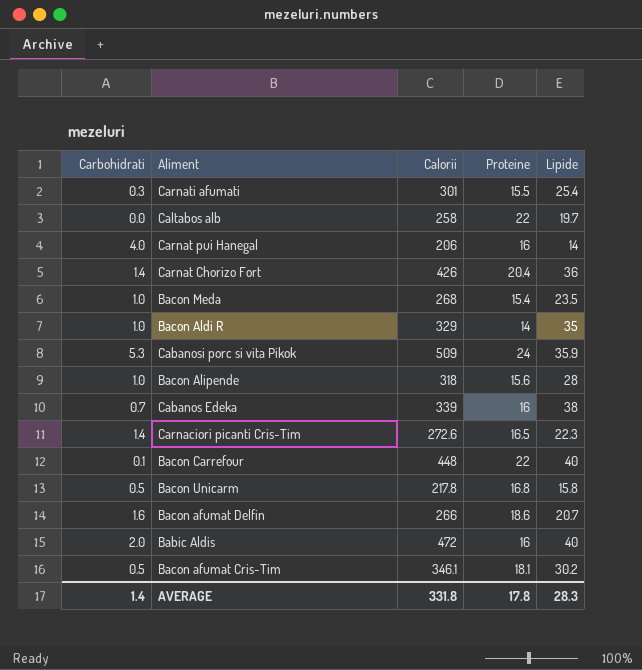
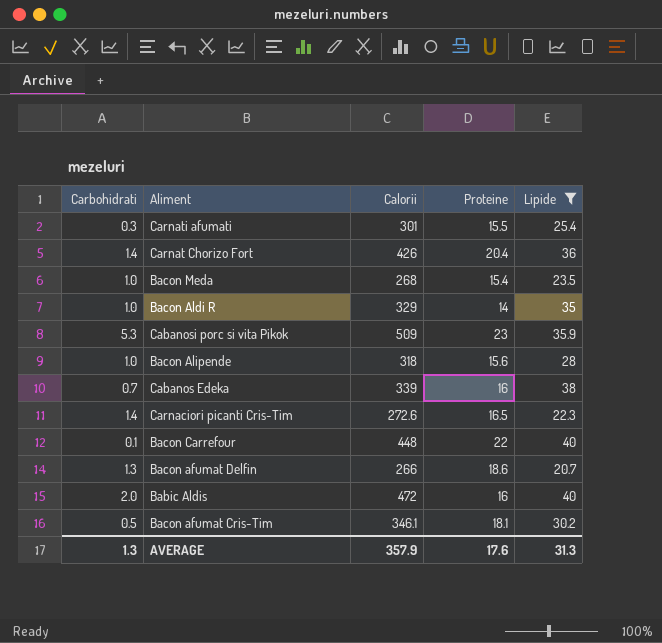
filter: none -> Lipide >= 20.7
Cabanosi porc si vita Pikok | Proteine: 24 -> 23
Bacon afumat Delfin | Carbohidrati: 1.6 -> 1.3
AVERAGE | Carbohidrati: 1.4 -> 1.3
AVERAGE | Calorii: 331.8 -> 357.9
AVERAGE | Proteine: 17.8 -> 17.6
AVERAGE | Lipide: 28.3 -> 31.3

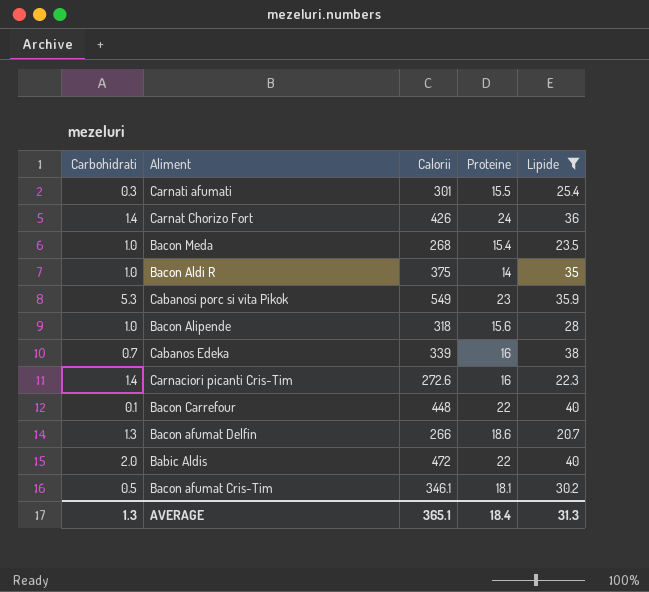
Carnat Chorizo Fort | Proteine: 20.4 -> 24
Bacon Aldi R | Calorii: 329 -> 375
Cabanosi porc si vita Pikok | Calorii: 509 -> 549
Carnaciori picanti Cris-Tim | Proteine: 16.5 -> 16
Babic Aldis | Proteine: 16 -> 22
AVERAGE | Calorii: 357.9 -> 365.1
AVERAGE | Proteine: 17.6 -> 18.4

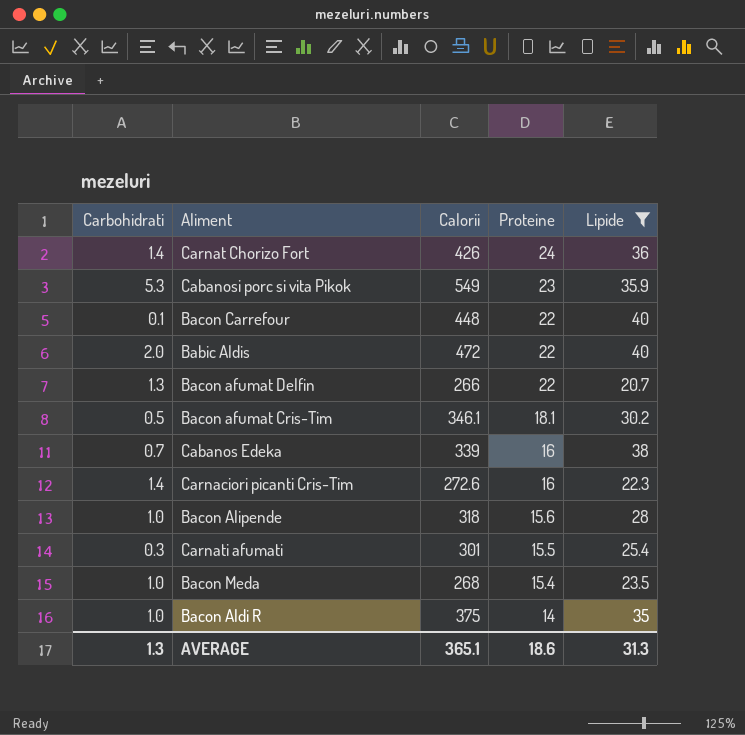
row order: none -> Proteine descending
Bacon afumat Delfin | Proteine: 18.6 -> 22
AVERAGE | Proteine: 18.4 -> 18.6

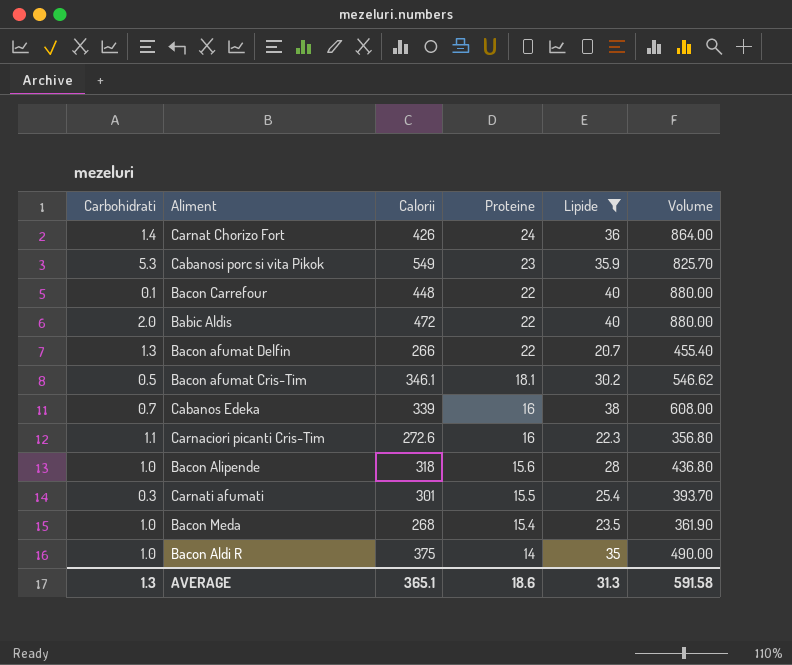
column Volume | formula: none -> [Proteine] * [Lipide]
Carnaciori picanti Cris-Tim | Carbohidrati: 1.4 -> 1.1

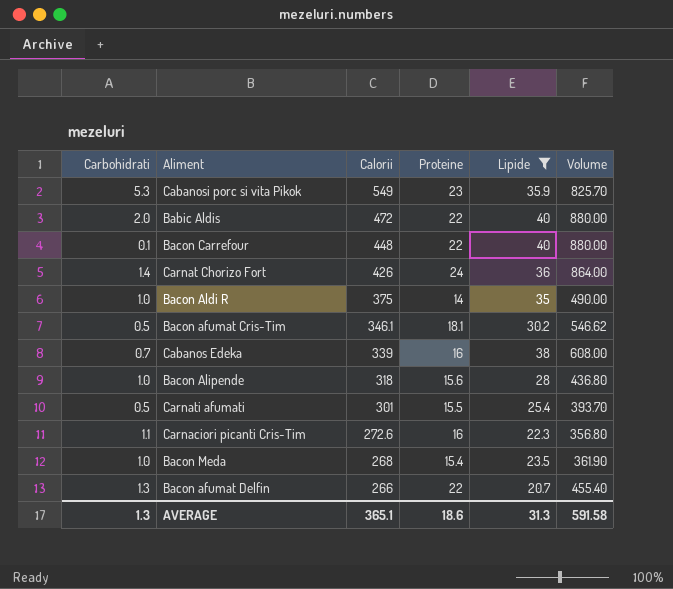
row order: Proteine descending -> Calorii descending
Carnati afumati | Carbohidrati: 0.3 -> 0.5

